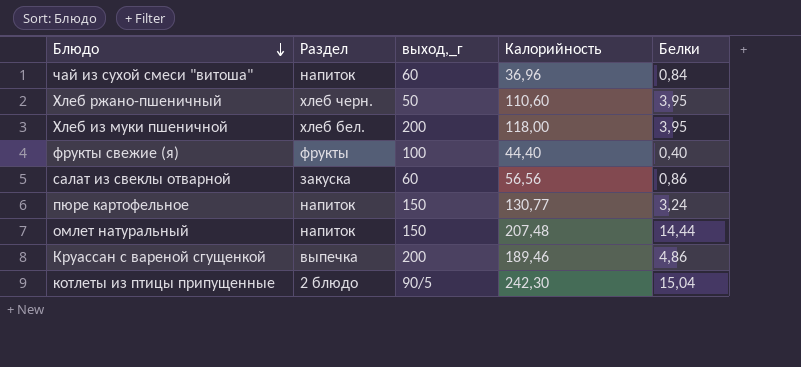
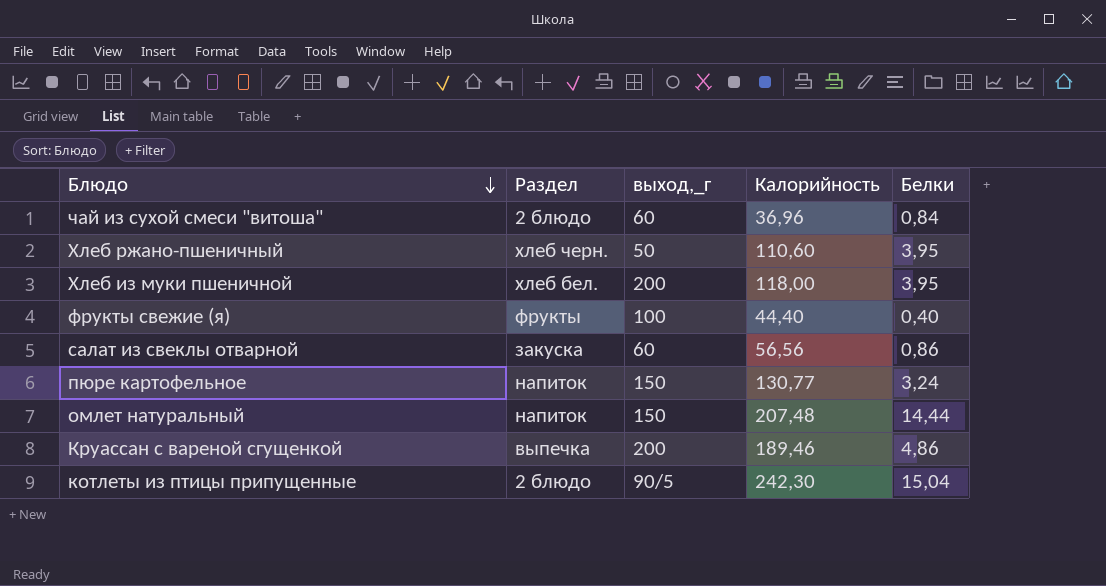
чай из сухой смеси "витоша" | Раздел: напиток -> 2 блюдо

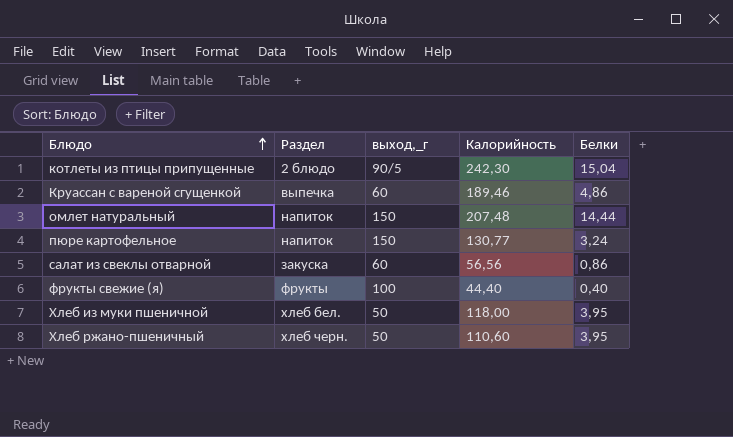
row order: Блюдо descending -> Блюдо ascending
row чай из сухой смеси "витоша": 2 блюдо | 60 | 36,96 | 0,84 -> none
Круассан с вареной сгущенкой | выход,_г: 200 -> 60
Хлеб из муки пшеничной | выход,_г: 200 -> 50

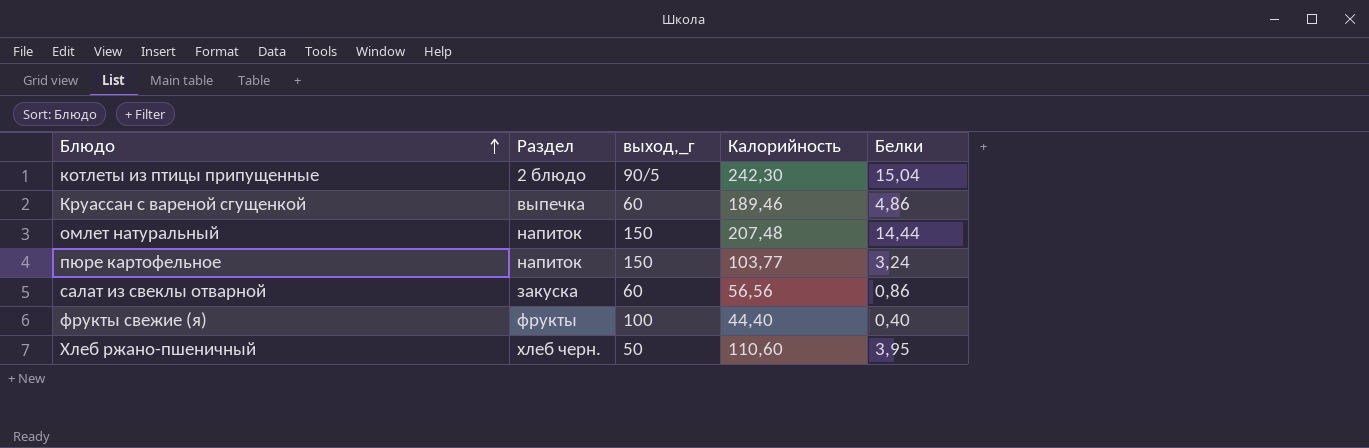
row Хлеб из муки пшеничной: хлеб бел. | 50 | 118,00 | 3,95 -> none
пюре картофельное | Калорийность: 130,77 -> 103,77

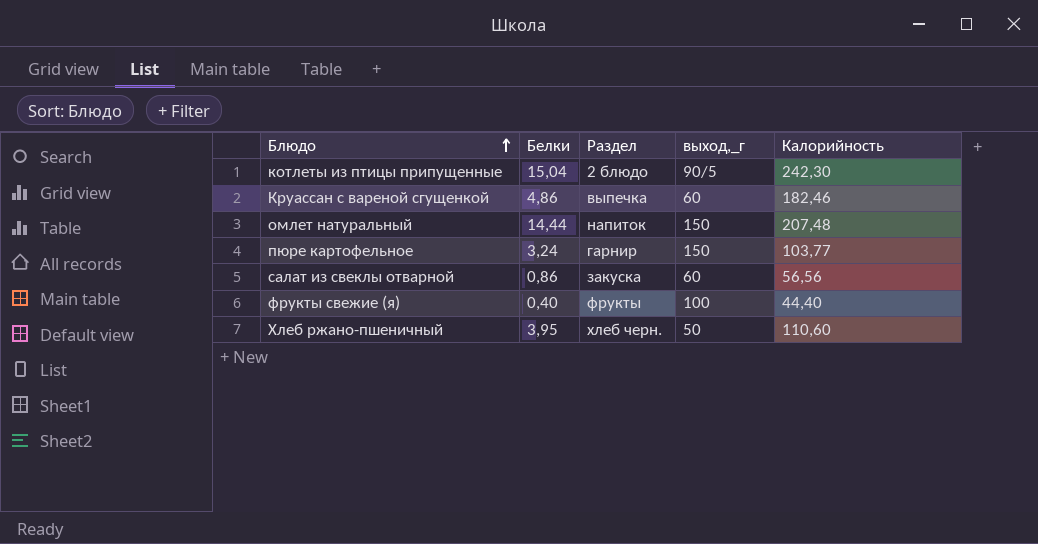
column Белки | position: 5 -> 2
Круассан с вареной сгущенкой | Калорийность: 189,46 -> 182,46
пюре картофельное | Раздел: напиток -> гарнир

